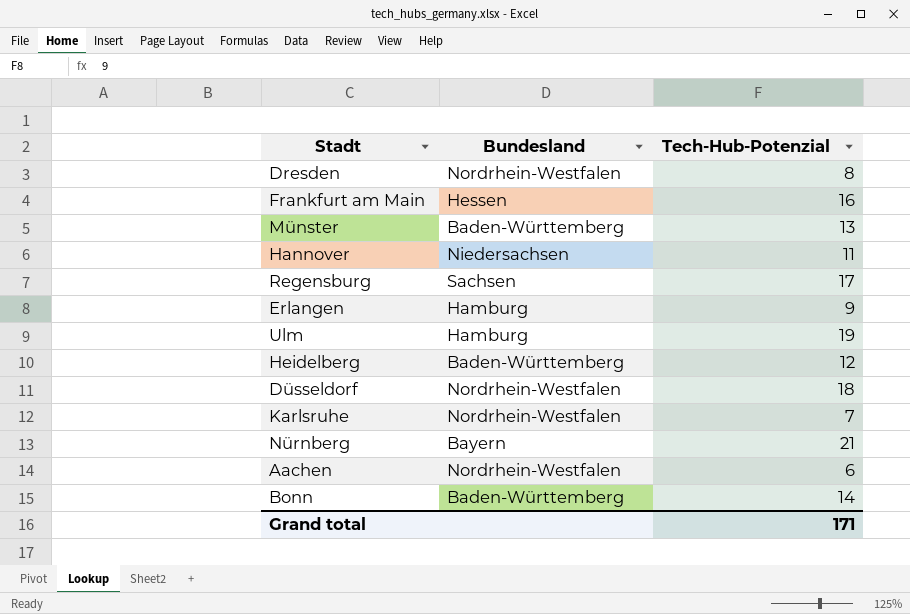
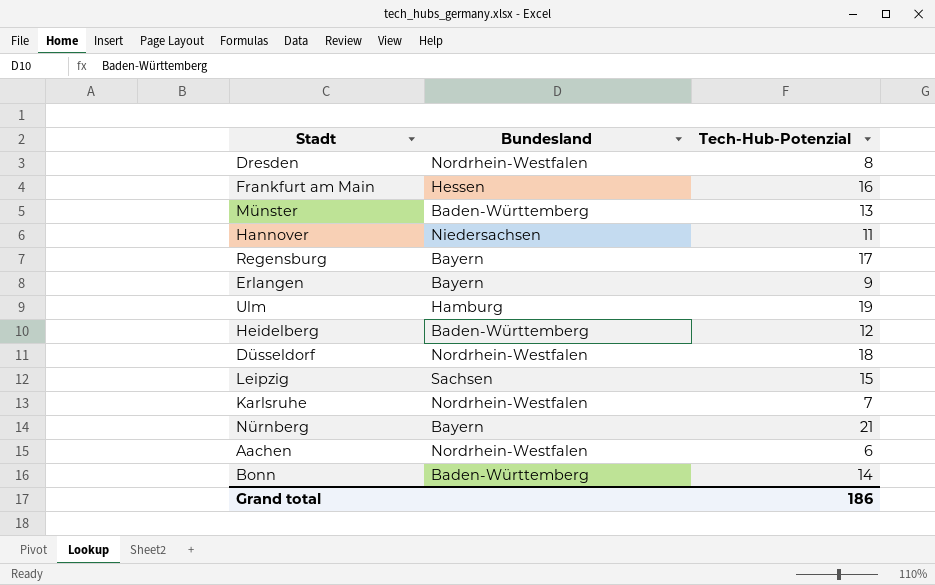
Regensburg | Bundesland: Sachsen -> Bayern
Erlangen | Bundesland: Hamburg -> Bayern
row Leipzig: none -> Sachsen | 15
Grand total | Tech-Hub-Potenzial: 171 -> 186

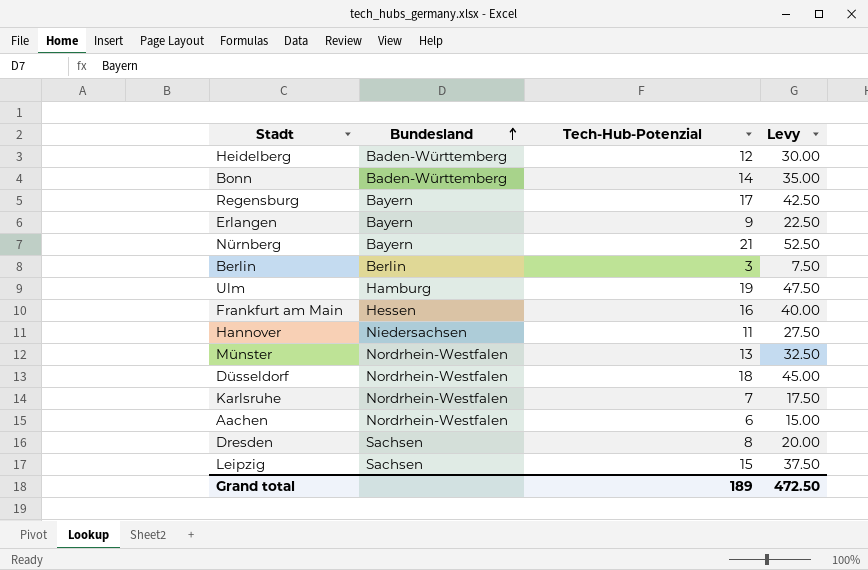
row order: none -> Bundesland ascending
column Levy | formula: none -> [Tech-Hub-Potenzial] * 2.5
row Berlin: none -> Berlin | 3 | 7.50
Münster | Bundesland: Baden-Württemberg -> Nordrhein-Westfalen
Dresden | Bundesland: Nordrhein-Westfalen -> Sachsen
Grand total | Tech-Hub-Potenzial: 186 -> 189

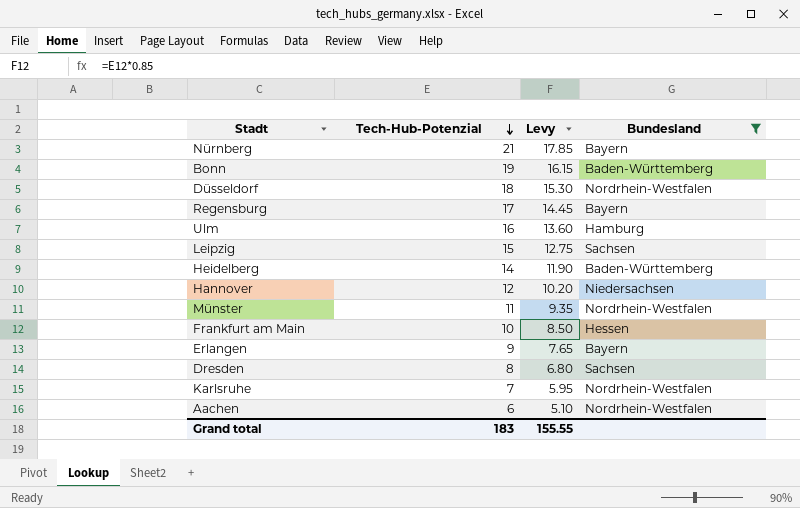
filter: none -> Bundesland != Berlin
row order: Bundesland ascending -> Tech-Hub-Potenzial descending
column Levy | formula: [Tech-Hub-Potenzial] * 2.5 -> [Tech-Hub-Potenzial] * 0.85
column Bundesland | position: 2 -> 4
Bonn | Tech-Hub-Potenzial: 14 -> 19
Ulm | Tech-Hub-Potenzial: 19 -> 16
Heidelberg | Tech-Hub-Potenzial: 12 -> 14
Hannover | Tech-Hub-Potenzial: 11 -> 12
Münster | Tech-Hub-Potenzial: 13 -> 11
Frankfurt am Main | Tech-Hub-Potenzial: 16 -> 10
Grand total | Tech-Hub-Potenzial: 189 -> 183
Grand total | Levy: 472.50 -> 155.55

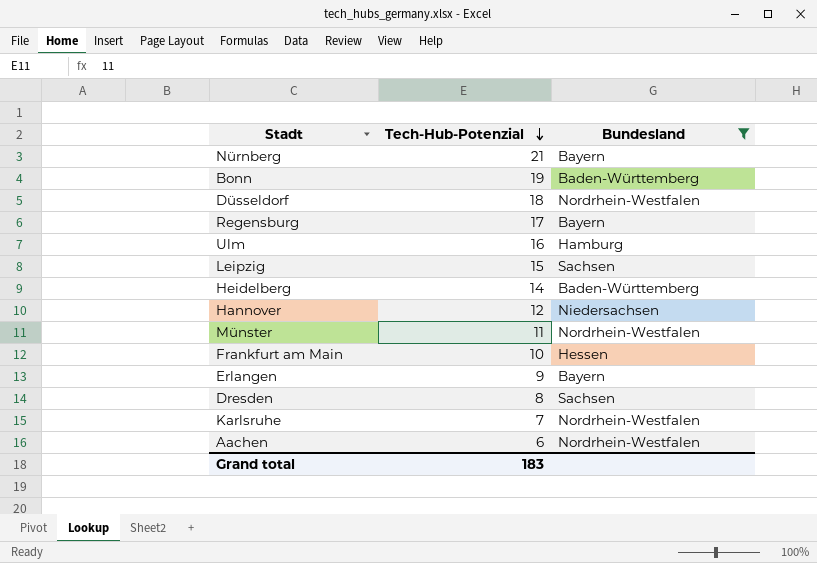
column Levy | formula: [Tech-Hub-Potenzial] * 0.85 -> none

